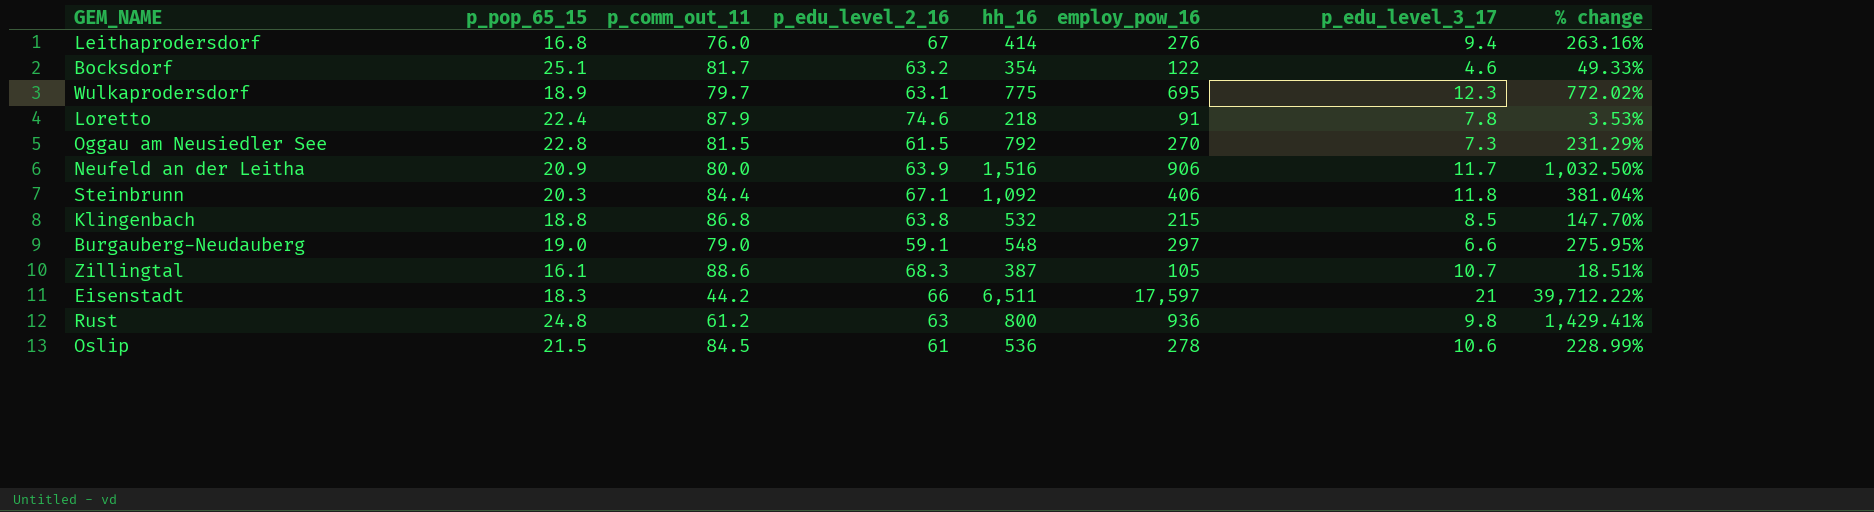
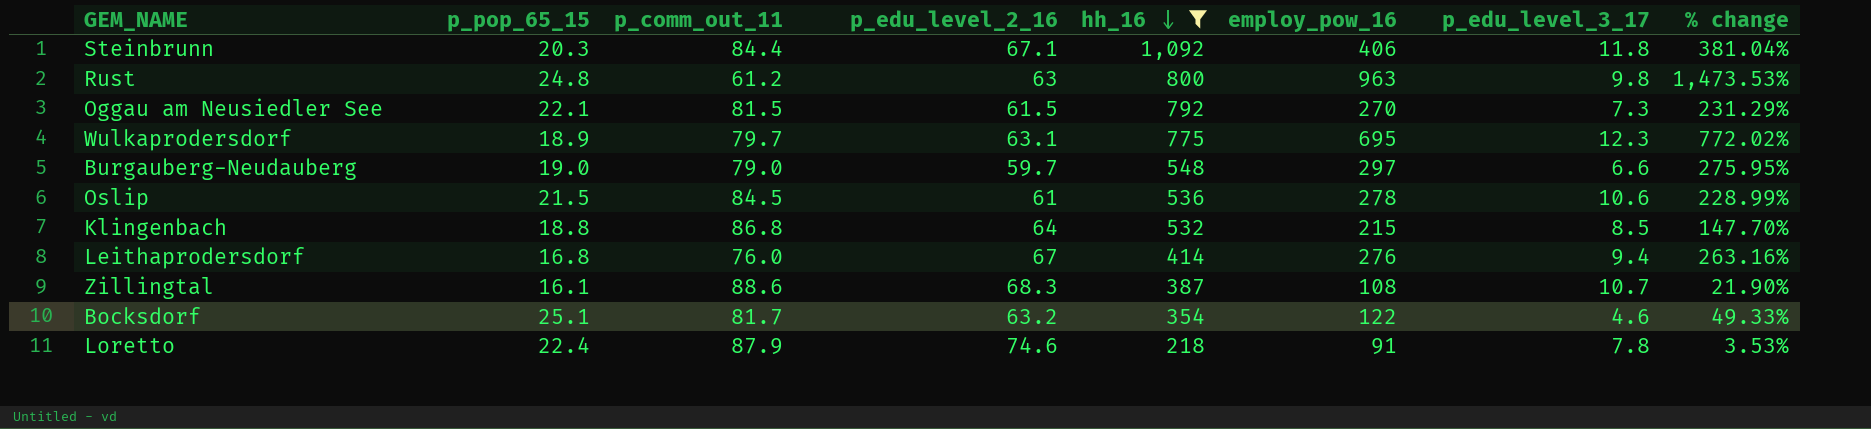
filter: none -> hh_16 <= 1,092
row order: none -> hh_16 descending
Rust | employ_pow_16: 936 -> 963
Rust | % change: 1,429.41% -> 1,473.53%
Oggau am Neusiedler See | p_pop_65_15: 22.8 -> 22.1
Burgauberg-Neudauberg | p_edu_level_2_16: 59.1 -> 59.7
Klingenbach | p_edu_level_2_16: 63.8 -> 64
Zillingtal | employ_pow_16: 105 -> 108
Zillingtal | % change: 18.51% -> 21.90%

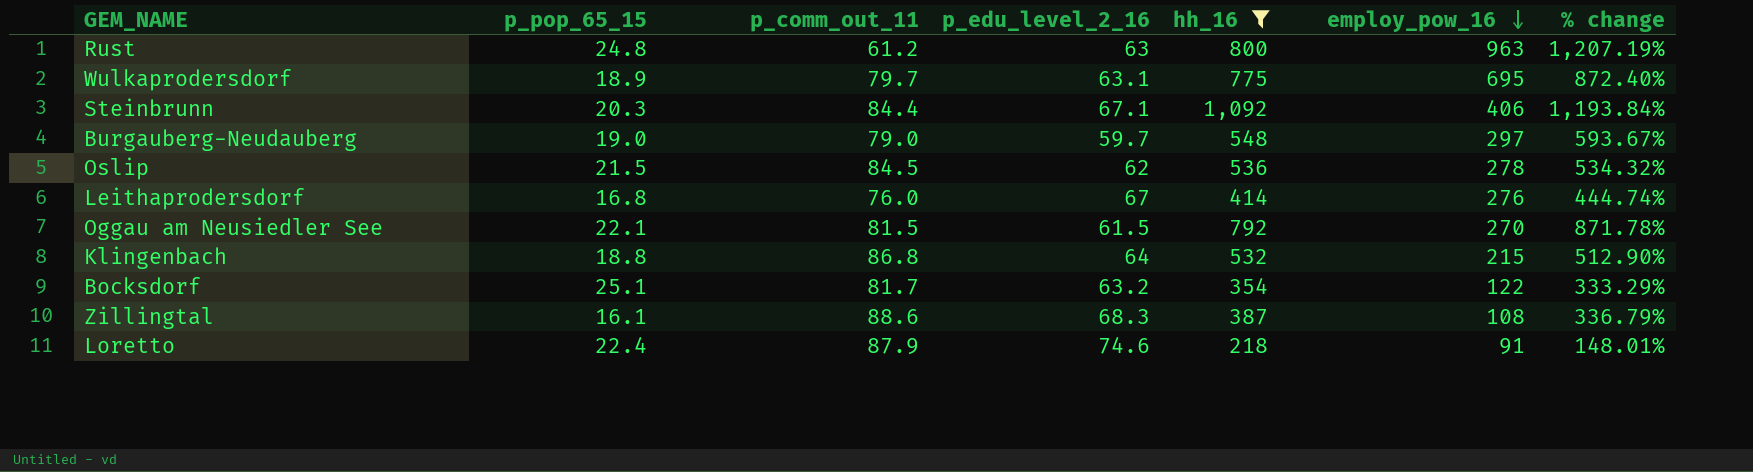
row order: hh_16 descending -> employ_pow_16 descending
column p_edu_level_3_17 | position: 7 -> none
column % change | formula: ([employ_pow_16] - [p_comm_out_11]) / [p_comm_out_11] -> ([hh_16] - [p_comm_out_11]) / [p_comm_out_11]
Oslip | p_edu_level_2_16: 61 -> 62

